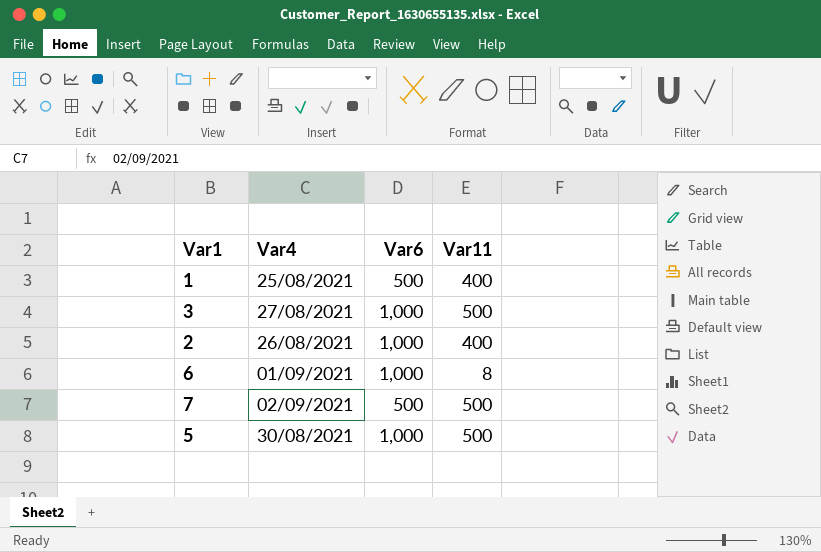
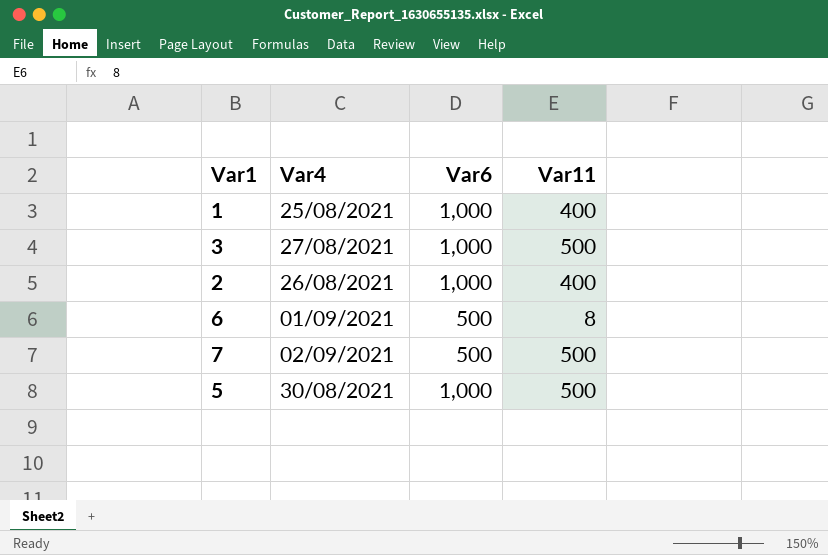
1 | Var6: 500 -> 1,000
6 | Var6: 1,000 -> 500

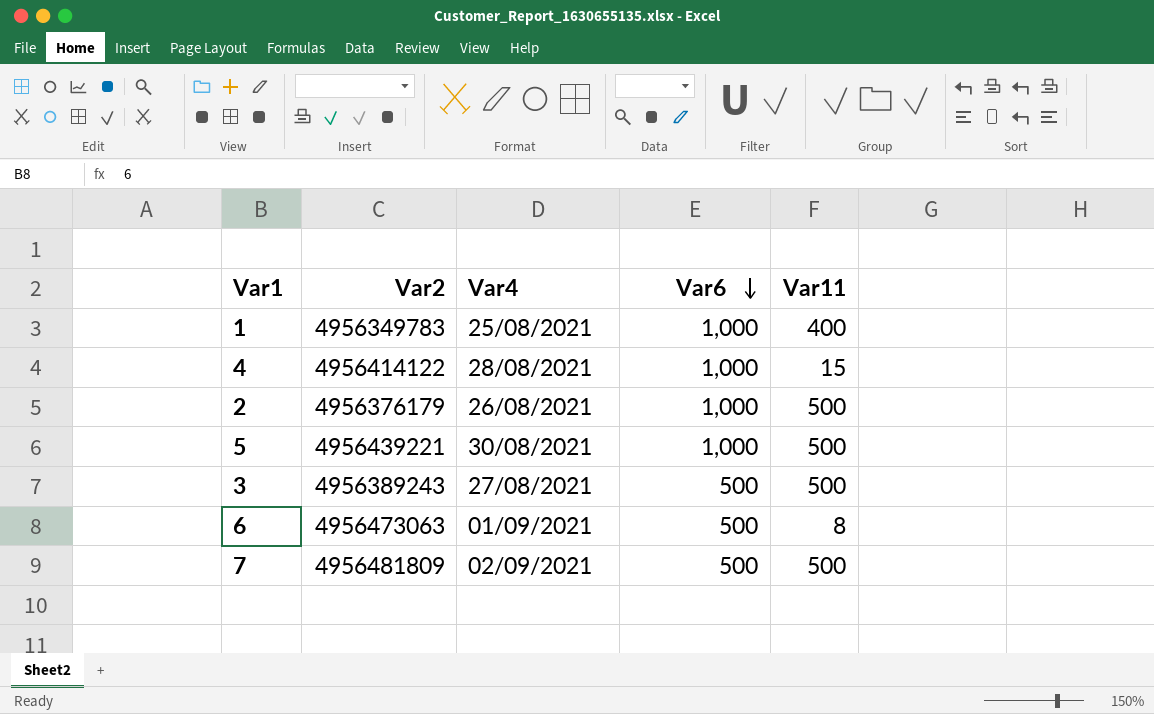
row order: none -> Var6 descending
column Var2 | position: none -> 2
row 4: none -> 4956414122 | 28/08/2021 | 1,000 | 15
2 | Var11: 400 -> 500
3 | Var6: 1,000 -> 500

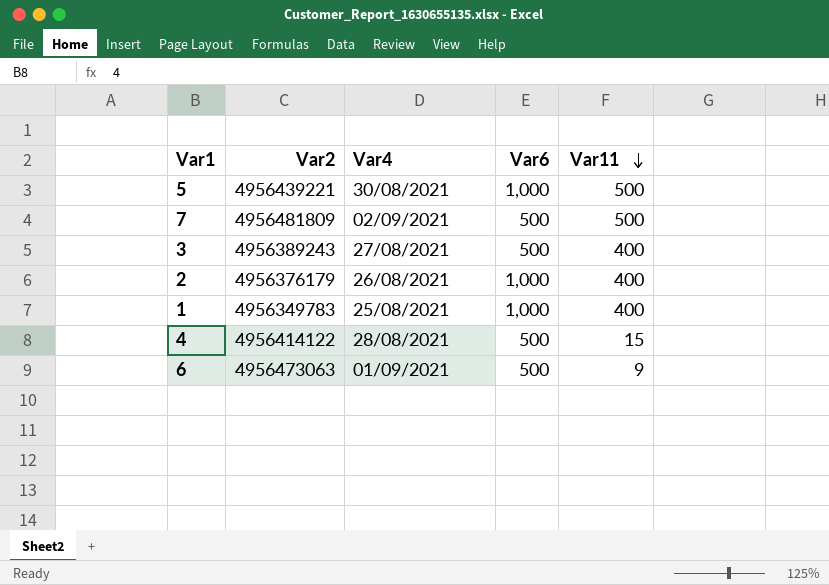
row order: Var6 descending -> Var11 descending
3 | Var11: 500 -> 400
2 | Var11: 500 -> 400
4 | Var6: 1,000 -> 500
6 | Var11: 8 -> 9

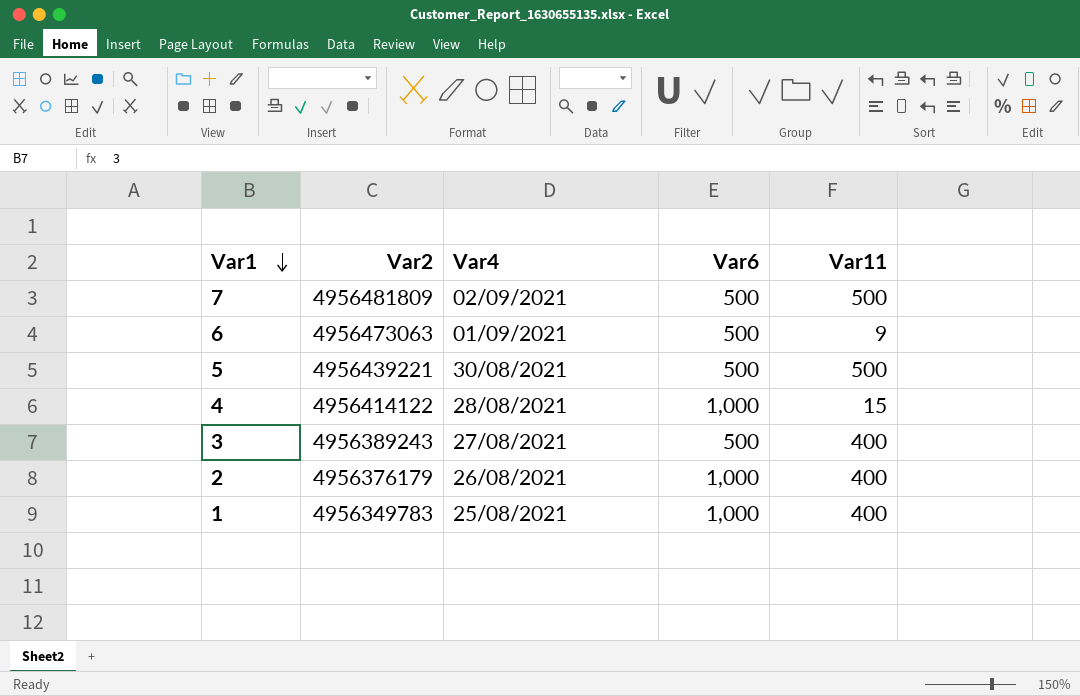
row order: Var11 descending -> Var1 descending
5 | Var6: 1,000 -> 500
4 | Var6: 500 -> 1,000

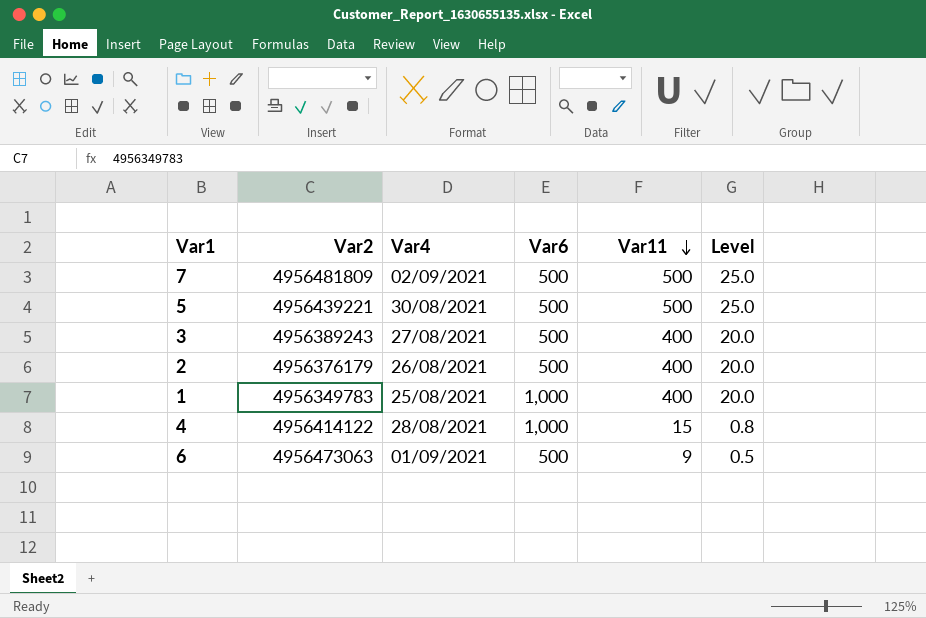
row order: Var1 descending -> Var11 descending
column Level | formula: none -> [Var11] * 0.05
2 | Var6: 1,000 -> 500

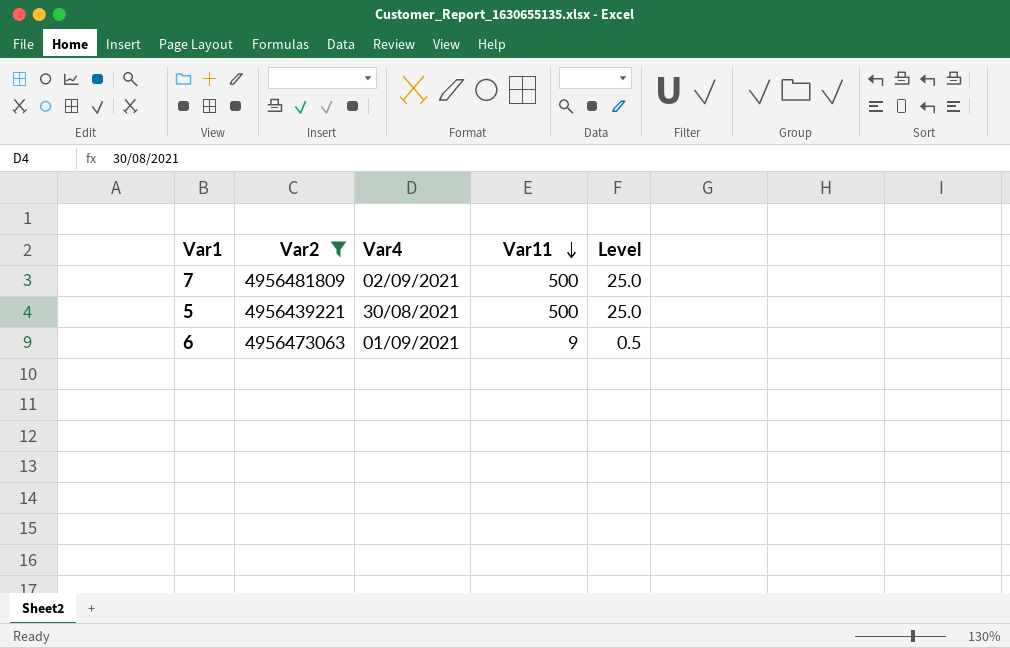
filter: none -> Var2 >= 4956439221
column Var6 | position: 4 -> none

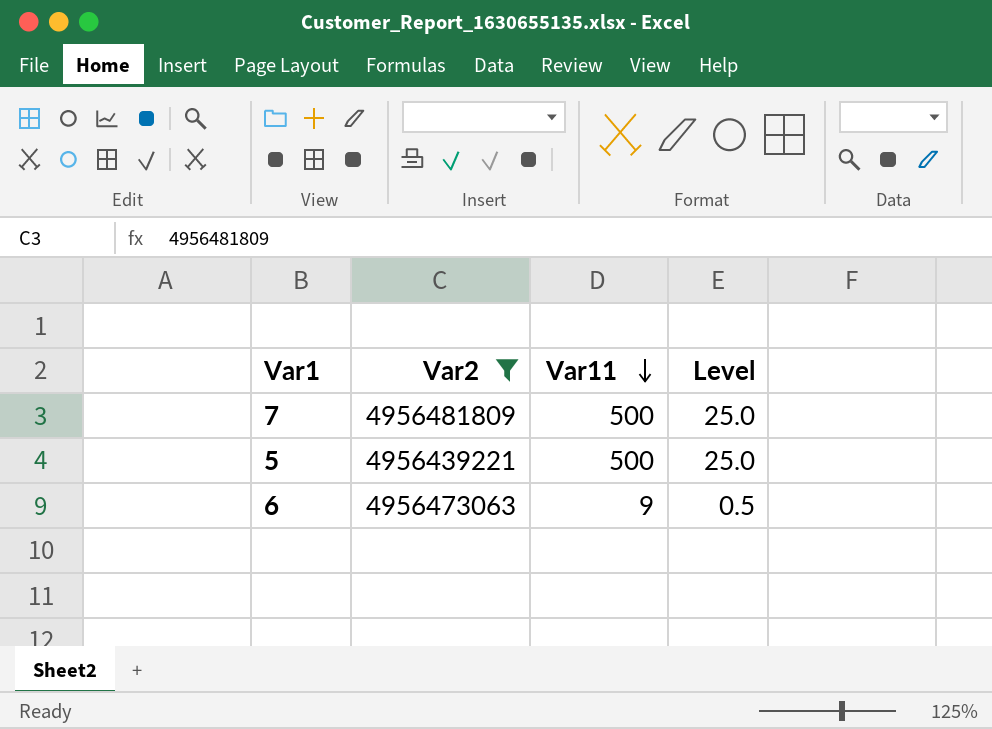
column Var4 | position: 3 -> none

